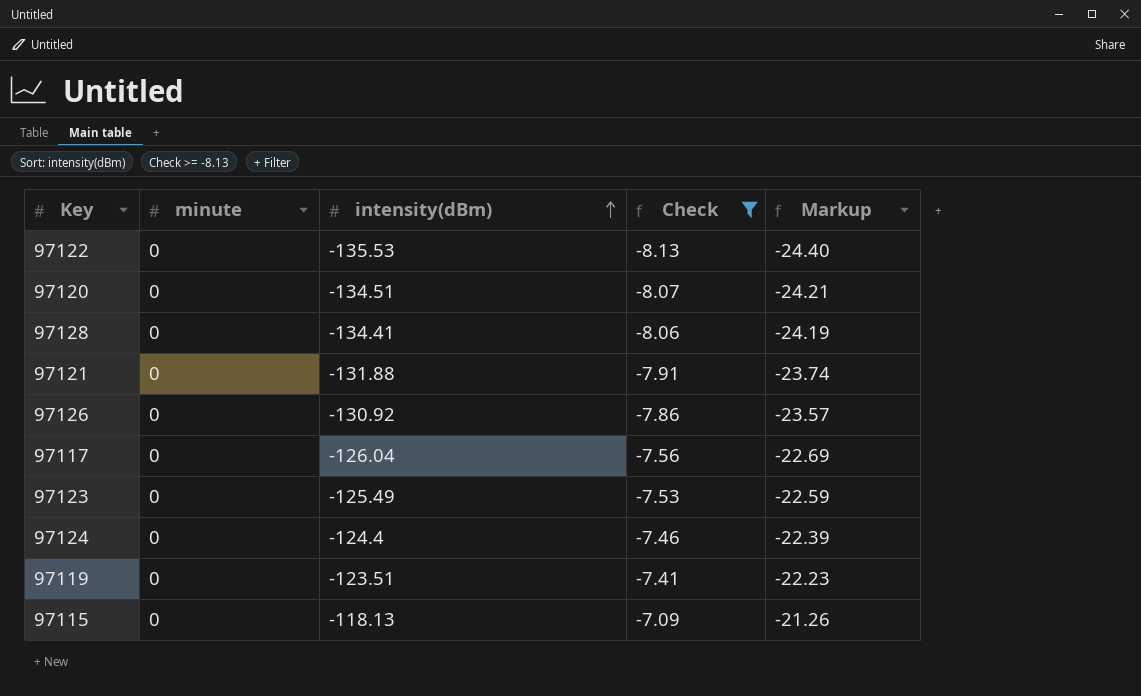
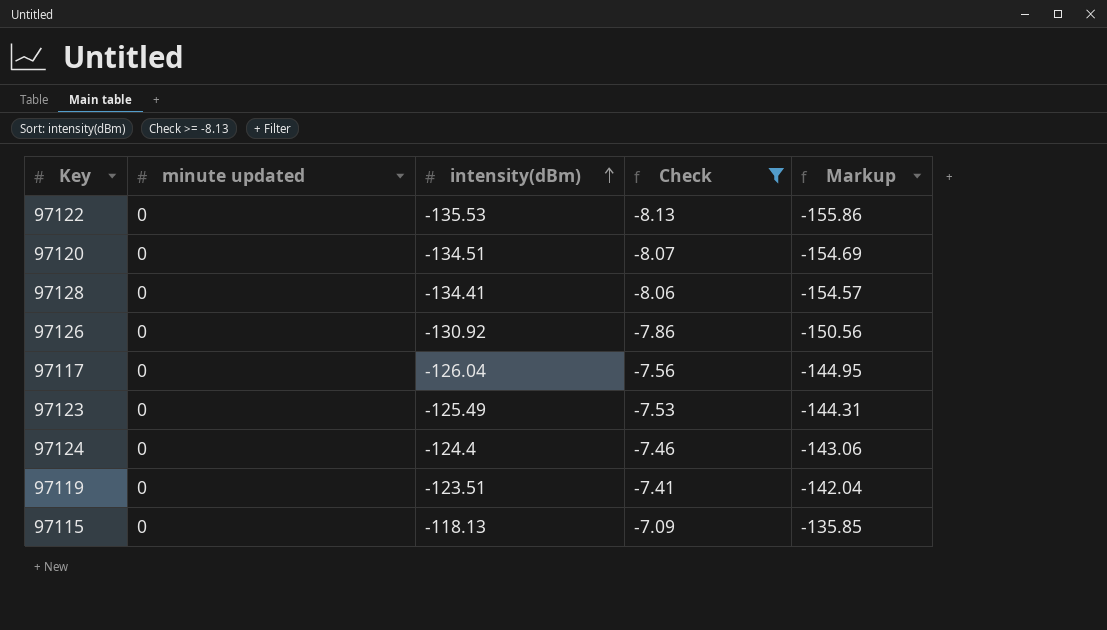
column name: minute -> minute updated
column Markup | formula: [intensity(dBm)] * 0.18 -> [intensity(dBm)] * 1.15
row 97121: 0 | -131.88 | -7.91 | -23.74 -> none

